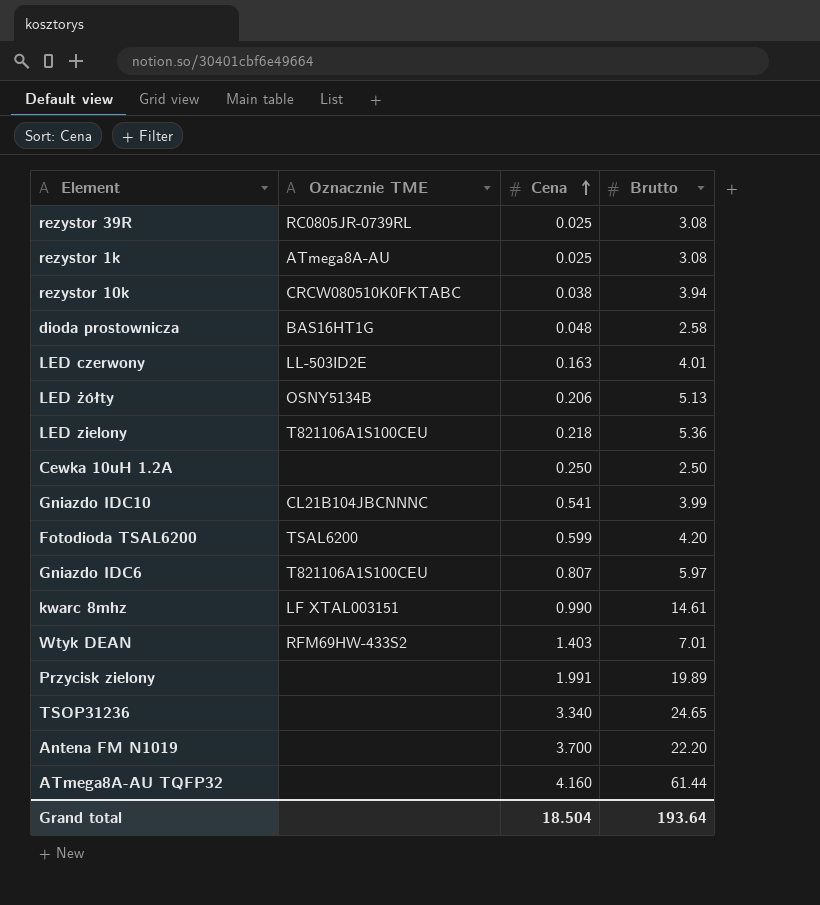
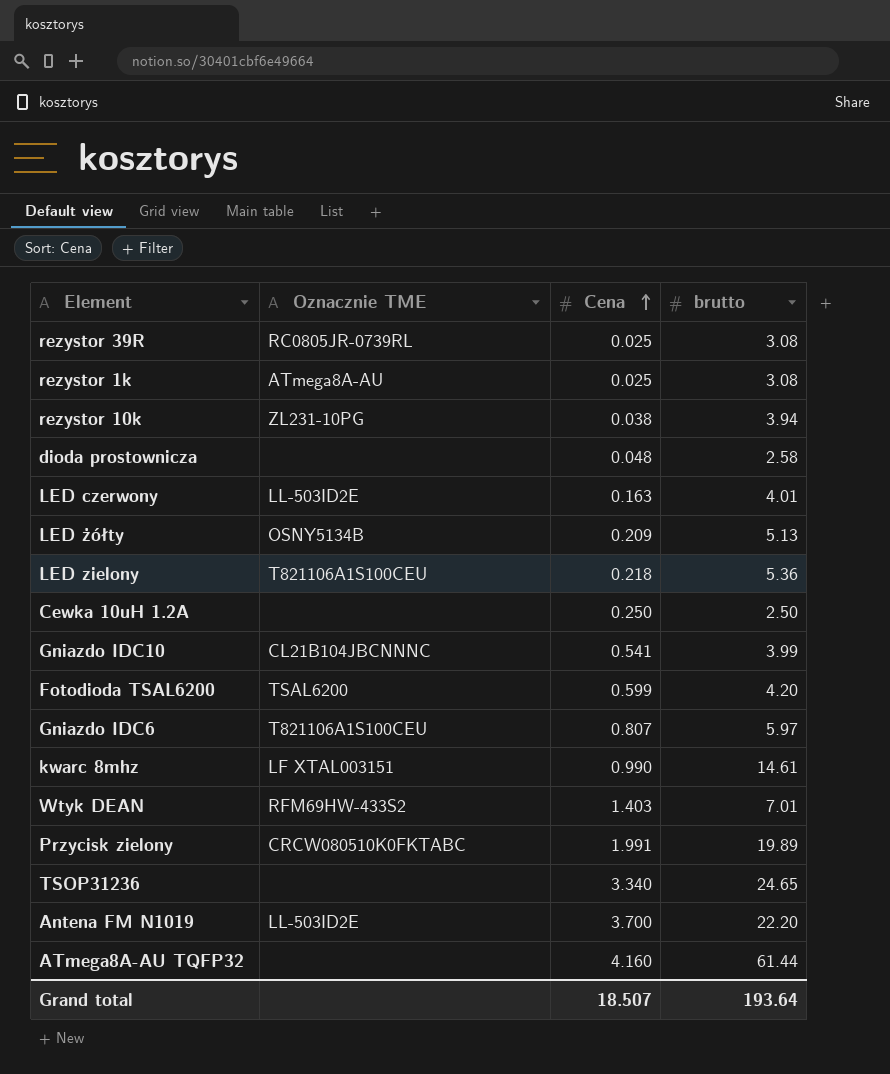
column name: Brutto -> brutto
rezystor 10k | Oznacznie TME: CRCW080510K0FKTABC -> ZL231-10PG
dioda prostownicza | Oznacznie TME: BAS16HT1G -> none
LED żółty | Cena: 0.206 -> 0.209
Przycisk zielony | Oznacznie TME: none -> CRCW080510K0FKTABC
Antena FM N1019 | Oznacznie TME: none -> LL-503ID2E
Grand total | Cena: 18.504 -> 18.507

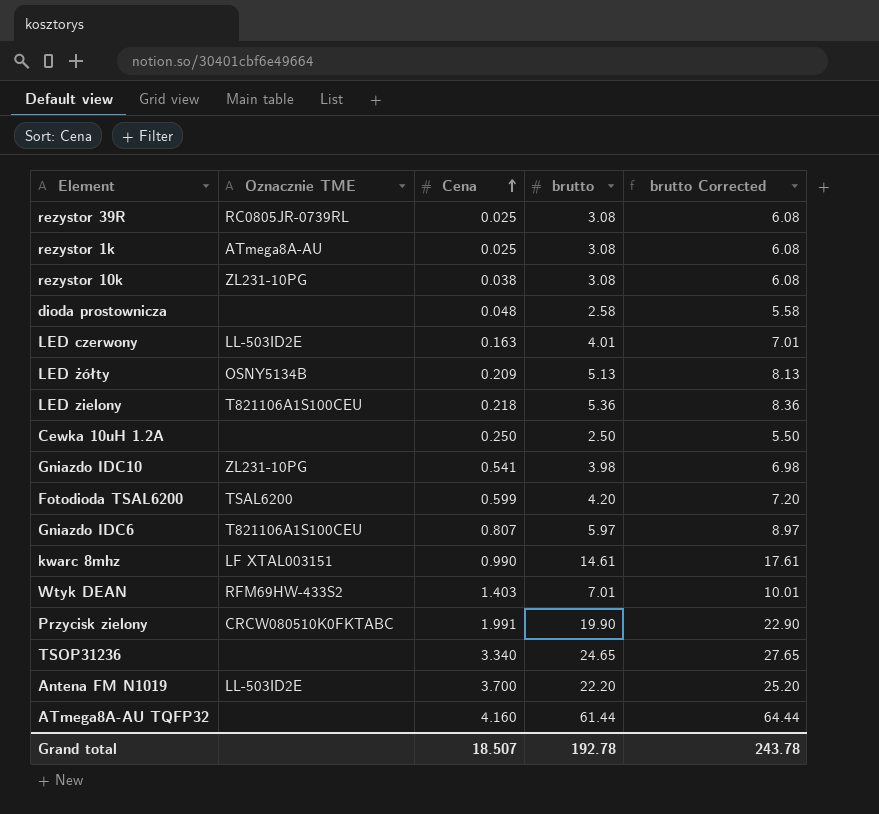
column brutto Corrected | formula: none -> [brutto] + 3
rezystor 10k | brutto: 3.94 -> 3.08
Gniazdo IDC10 | Oznacznie TME: CL21B104JBCNNNC -> ZL231-10PG
Gniazdo IDC10 | brutto: 3.99 -> 3.98
Przycisk zielony | brutto: 19.89 -> 19.90
Grand total | brutto: 193.64 -> 192.78

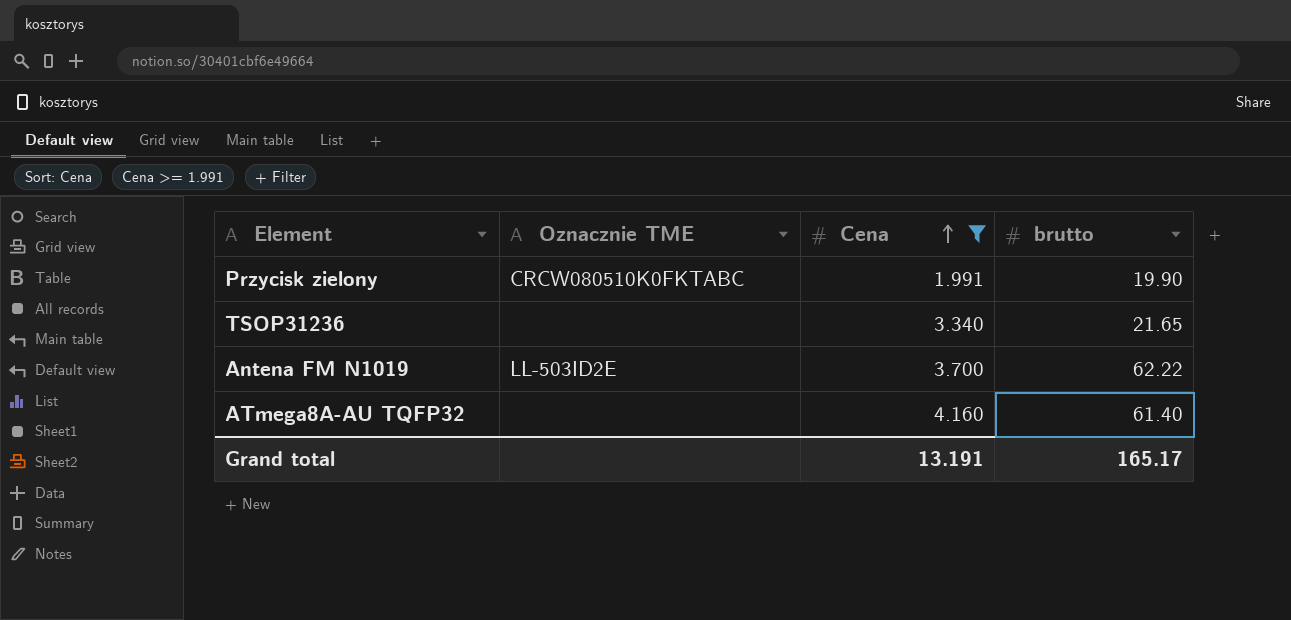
filter: none -> Cena >= 1.991
column brutto Corrected | formula: [brutto] + 3 -> none
TSOP31236 | brutto: 24.65 -> 21.65
Antena FM N1019 | brutto: 22.20 -> 62.22
ATmega8A-AU TQFP32 | brutto: 61.44 -> 61.40
Grand total | Cena: 18.507 -> 13.191
Grand total | brutto: 192.78 -> 165.17

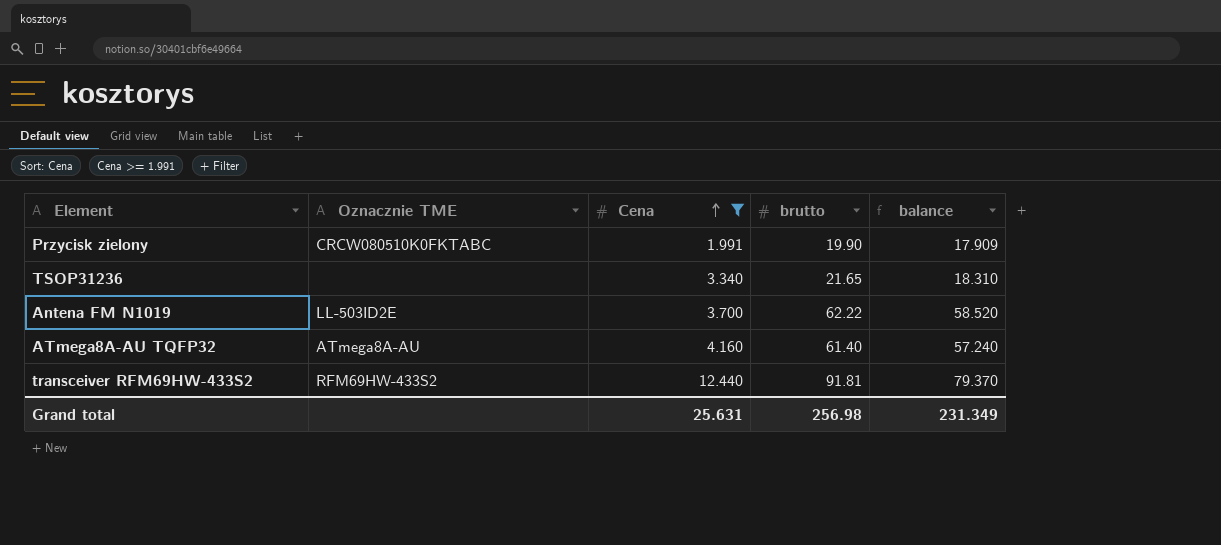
column balance | formula: none -> [brutto] - [Cena]
ATmega8A-AU TQFP32 | Oznacznie TME: none -> ATmega8A-AU
row transceiver RFM69HW-433S2: none -> RFM69HW-433S2 | 12.440 | 91.81 | 79.370
Grand total | Cena: 13.191 -> 25.631
Grand total | brutto: 165.17 -> 256.98

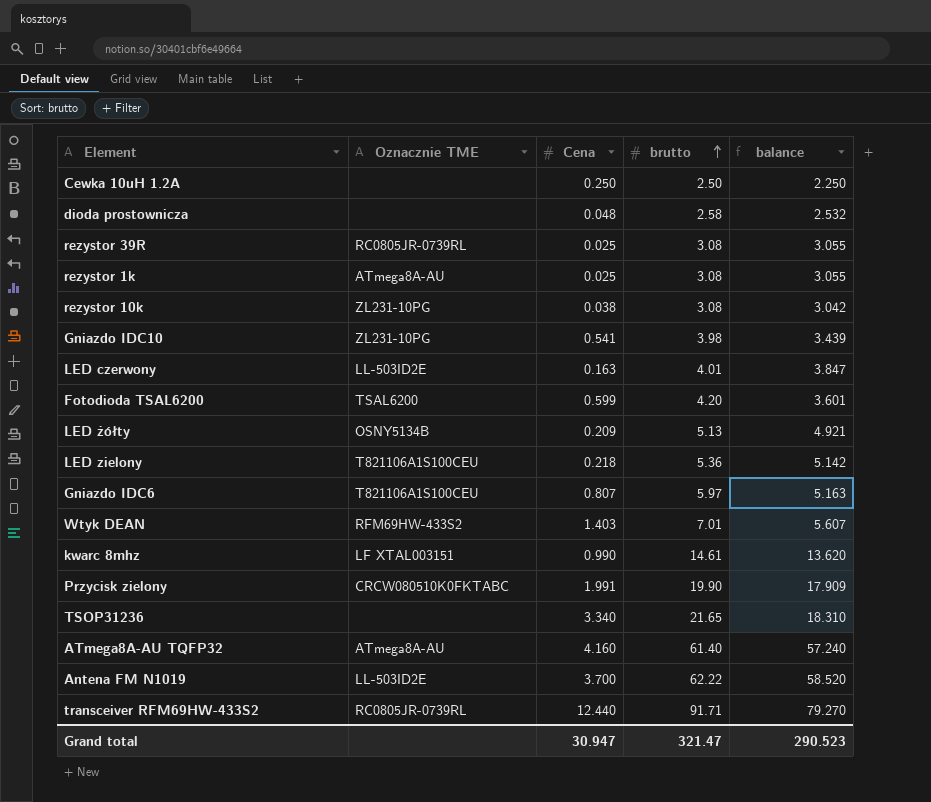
filter: Cena >= 1.991 -> none
row order: Cena ascending -> brutto ascending
transceiver RFM69HW-433S2 | Oznacznie TME: RFM69HW-433S2 -> RC0805JR-0739RL
transceiver RFM69HW-433S2 | brutto: 91.81 -> 91.71
transceiver RFM69HW-433S2 | balance: 79.370 -> 79.270
Grand total | Cena: 25.631 -> 30.947
Grand total | brutto: 256.98 -> 321.47
Grand total | balance: 231.349 -> 290.523

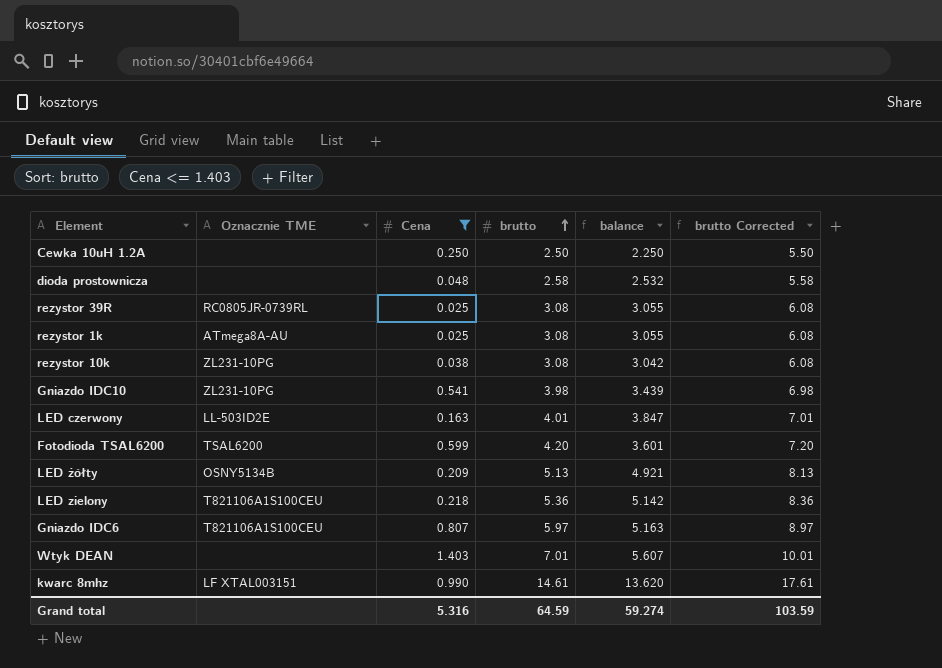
filter: none -> Cena <= 1.403
column brutto Corrected | formula: none -> [brutto] + 3
Wtyk DEAN | Oznacznie TME: RFM69HW-433S2 -> none
Grand total | Cena: 30.947 -> 5.316
Grand total | brutto: 321.47 -> 64.59
Grand total | balance: 290.523 -> 59.274

